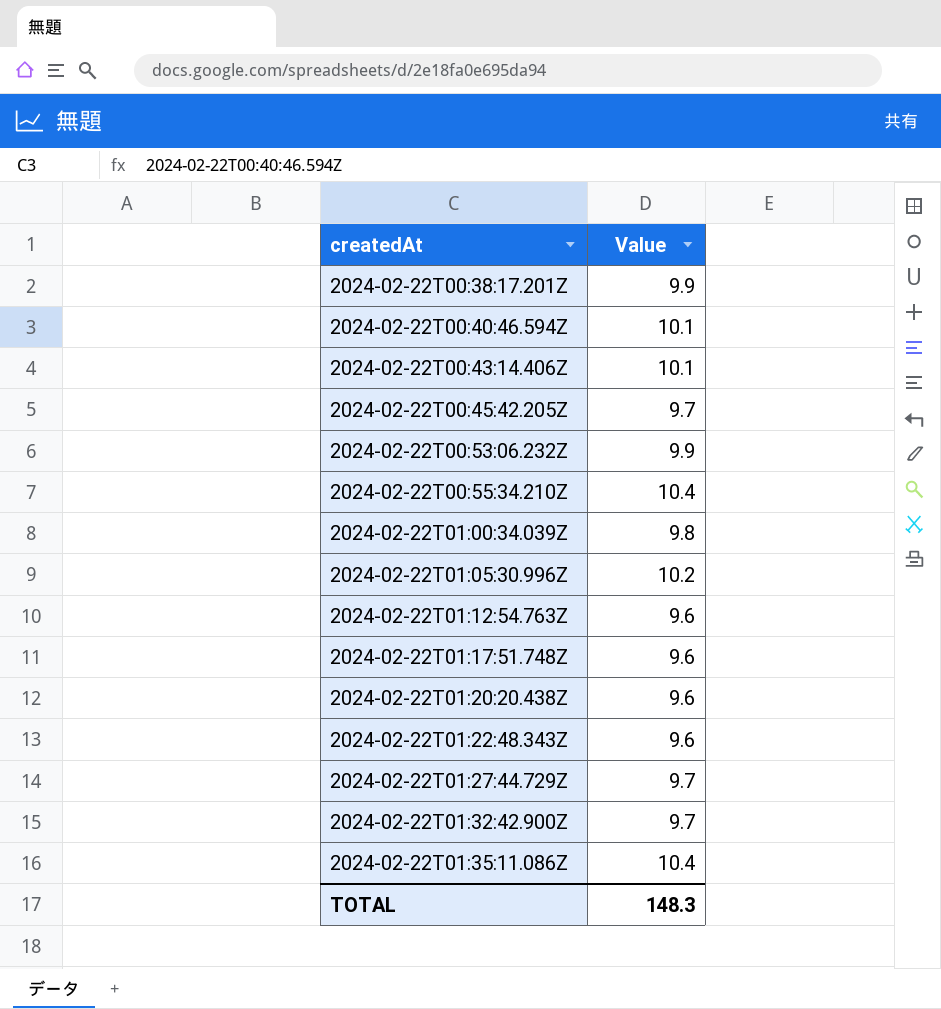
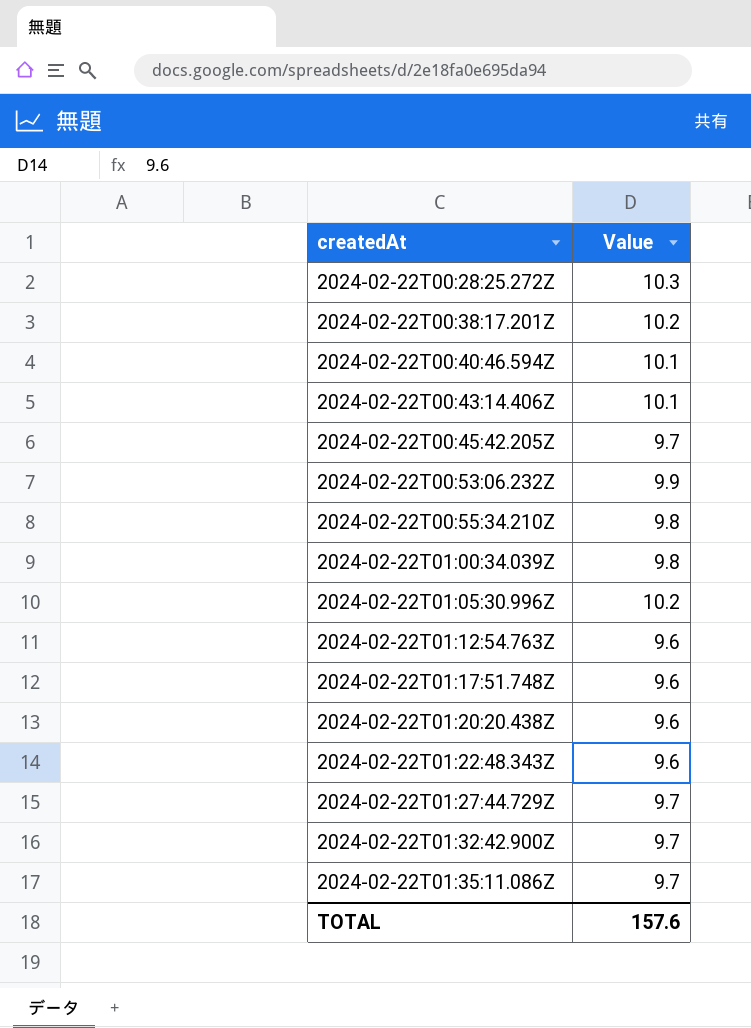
row 2024-02-22T00:28:25.272Z: none -> 10.3
2024-02-22T00:38:17.201Z | Value: 9.9 -> 10.2
2024-02-22T00:55:34.210Z | Value: 10.4 -> 9.8
2024-02-22T01:35:11.086Z | Value: 10.4 -> 9.7
TOTAL | Value: 148.3 -> 157.6

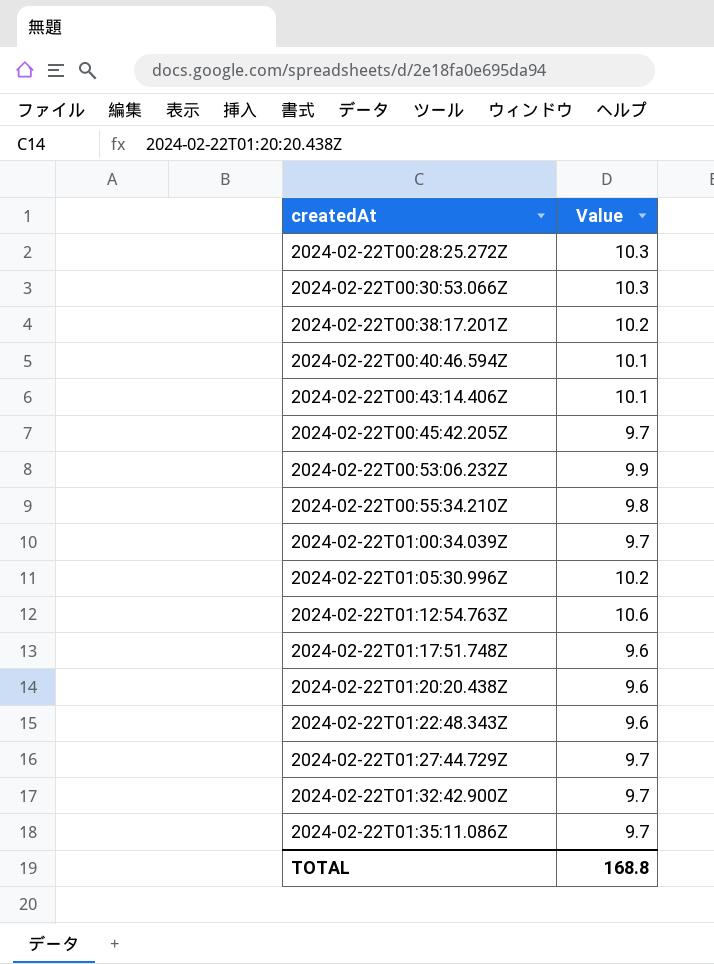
row 2024-02-22T00:30:53.066Z: none -> 10.3
2024-02-22T01:00:34.039Z | Value: 9.8 -> 9.7
2024-02-22T01:12:54.763Z | Value: 9.6 -> 10.6
TOTAL | Value: 157.6 -> 168.8

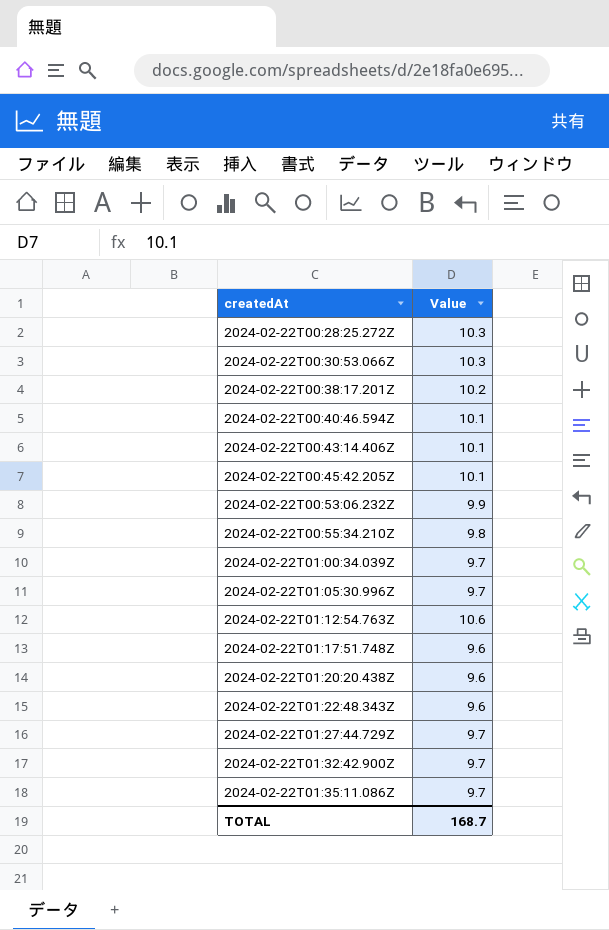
2024-02-22T00:45:42.205Z | Value: 9.7 -> 10.1
2024-02-22T01:05:30.996Z | Value: 10.2 -> 9.7
TOTAL | Value: 168.8 -> 168.7

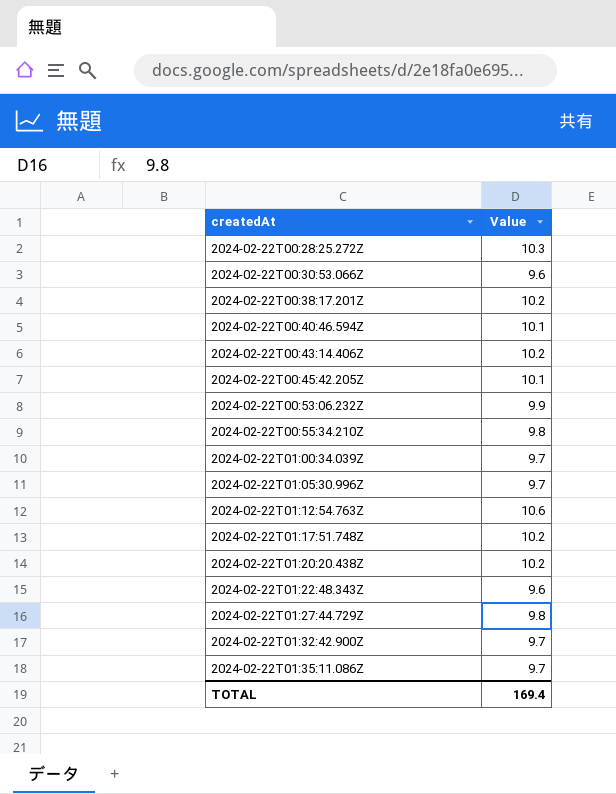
2024-02-22T00:30:53.066Z | Value: 10.3 -> 9.6
2024-02-22T00:43:14.406Z | Value: 10.1 -> 10.2
2024-02-22T01:17:51.748Z | Value: 9.6 -> 10.2
2024-02-22T01:20:20.438Z | Value: 9.6 -> 10.2
2024-02-22T01:27:44.729Z | Value: 9.7 -> 9.8
TOTAL | Value: 168.7 -> 169.4

